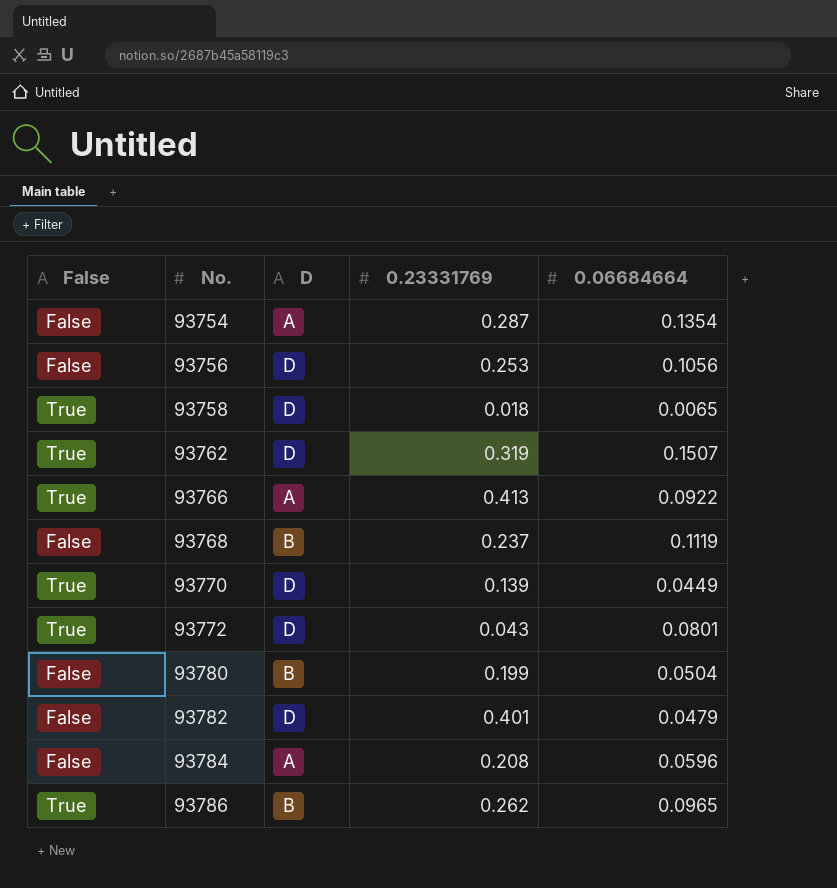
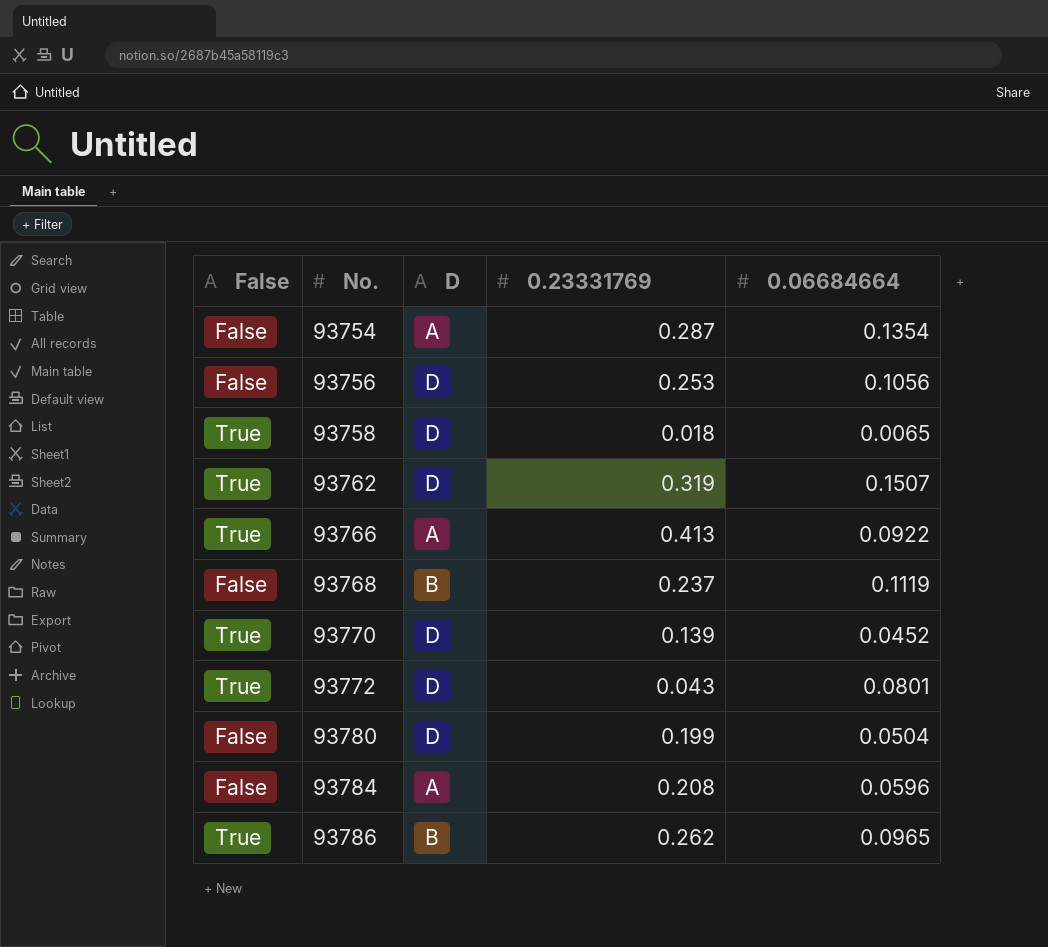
row 93782: False | D | 0.401 | 0.0479 -> none
93770 | 0.06684664: 0.0449 -> 0.0452
93780 | D: B -> D

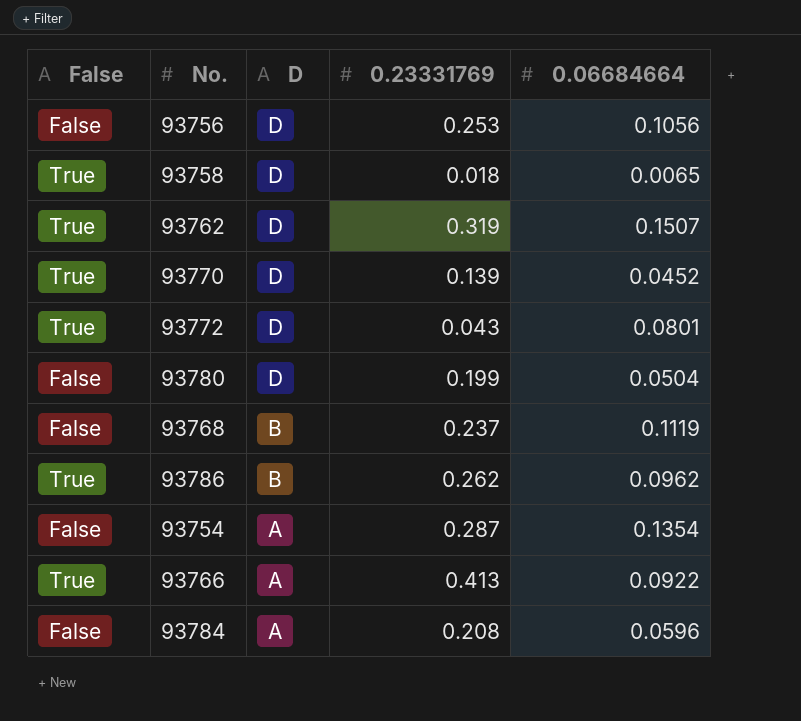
row order: No. ascending -> D descending
93786 | 0.06684664: 0.0965 -> 0.0962

